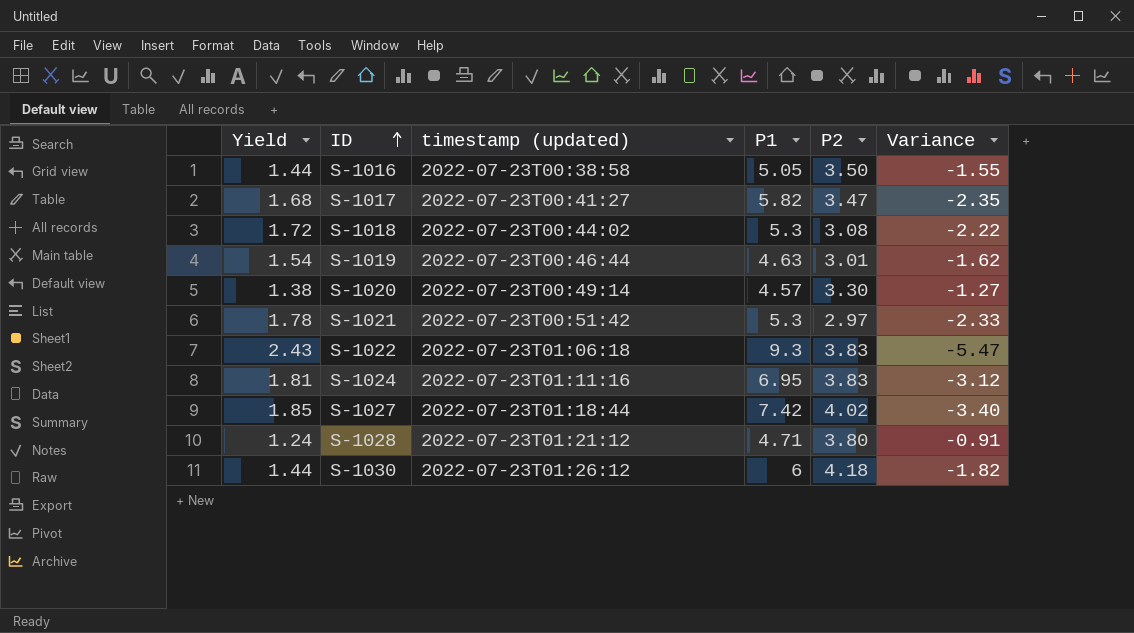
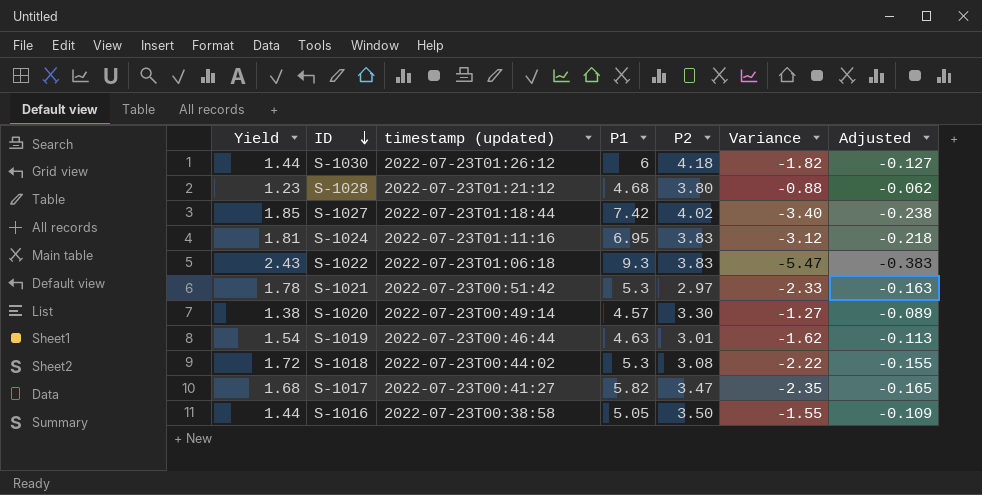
row order: ID ascending -> ID descending
column Adjusted | formula: none -> [Variance] * 0.07
S-1028 | Yield: 1.24 -> 1.23
S-1028 | P1: 4.71 -> 4.68
S-1028 | Variance: -0.91 -> -0.88

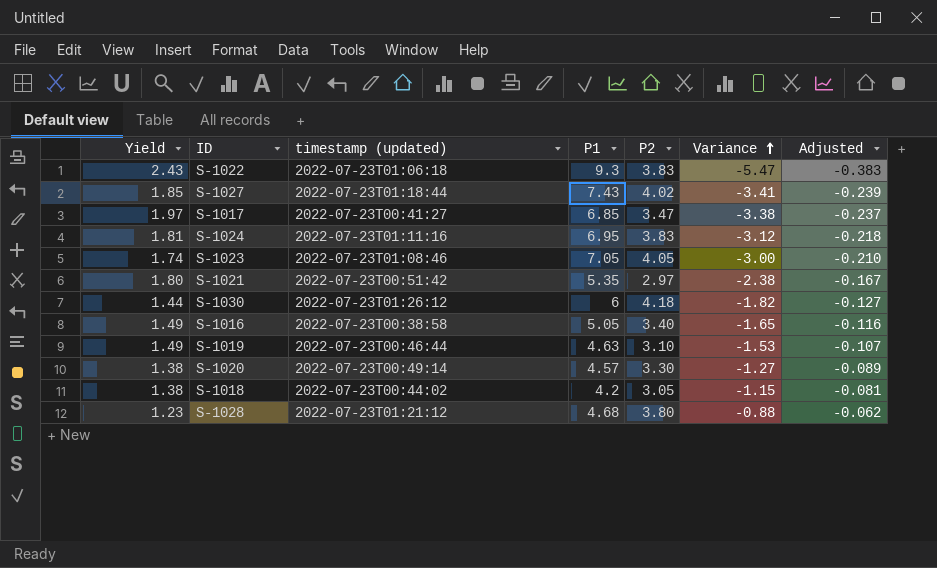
row order: ID descending -> Variance ascending
S-1027 | P1: 7.42 -> 7.43
S-1027 | Variance: -3.40 -> -3.41
S-1027 | Adjusted: -0.238 -> -0.239
S-1017 | Yield: 1.68 -> 1.97
S-1017 | P1: 5.82 -> 6.85
S-1017 | Variance: -2.35 -> -3.38
S-1017 | Adjusted: -0.165 -> -0.237
row S-1023: none -> 1.74 | 2022-07-23T01:08:46 | 7.05 | 4.05 | -3.00 | -0.210
S-1021 | Yield: 1.78 -> 1.80
S-1021 | P1: 5.3 -> 5.35
S-1021 | Variance: -2.33 -> -2.38
S-1021 | Adjusted: -0.163 -> -0.167
S-1016 | Yield: 1.44 -> 1.49
S-1016 | P2: 3.50 -> 3.40
S-1016 | Variance: -1.55 -> -1.65
S-1016 | Adjusted: -0.109 -> -0.116
S-1019 | Yield: 1.54 -> 1.49
S-1019 | P2: 3.01 -> 3.10
S-1019 | Variance: -1.62 -> -1.53
S-1019 | Adjusted: -0.113 -> -0.107
S-1018 | Yield: 1.72 -> 1.38
S-1018 | P1: 5.3 -> 4.2
S-1018 | P2: 3.08 -> 3.05
S-1018 | Variance: -2.22 -> -1.15
S-1018 | Adjusted: -0.155 -> -0.081

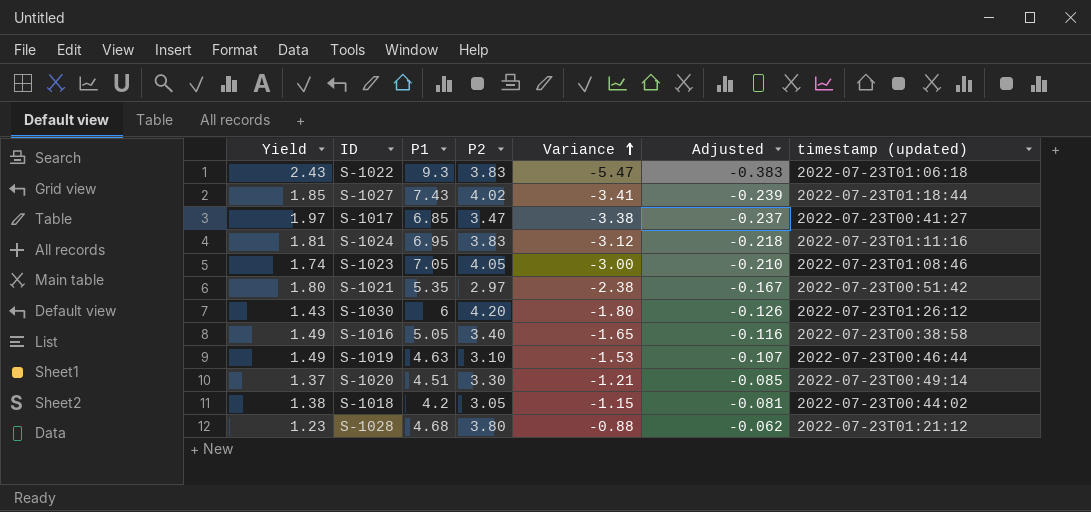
column timestamp (updated) | position: 3 -> 7
S-1030 | Yield: 1.44 -> 1.43
S-1030 | P2: 4.18 -> 4.20
S-1030 | Variance: -1.82 -> -1.80
S-1030 | Adjusted: -0.127 -> -0.126
S-1020 | Yield: 1.38 -> 1.37
S-1020 | P1: 4.57 -> 4.51
S-1020 | Variance: -1.27 -> -1.21
S-1020 | Adjusted: -0.089 -> -0.085

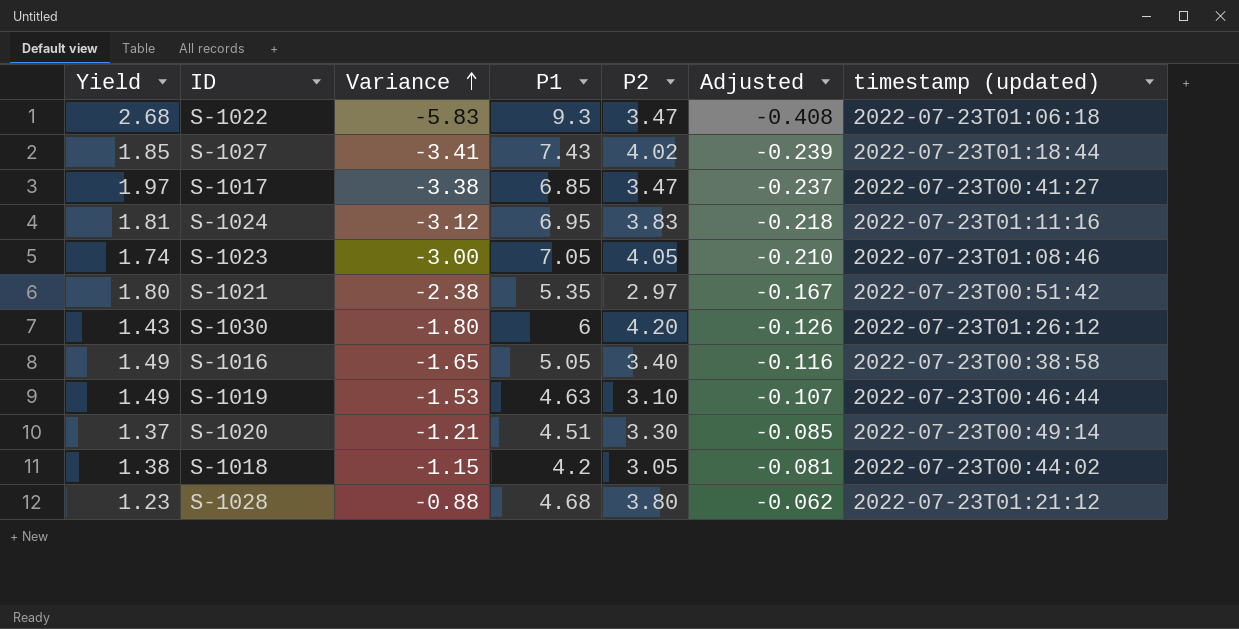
column Variance | position: 5 -> 3
S-1022 | Yield: 2.43 -> 2.68
S-1022 | Variance: -5.47 -> -5.83
S-1022 | P2: 3.83 -> 3.47
S-1022 | Adjusted: -0.383 -> -0.408

